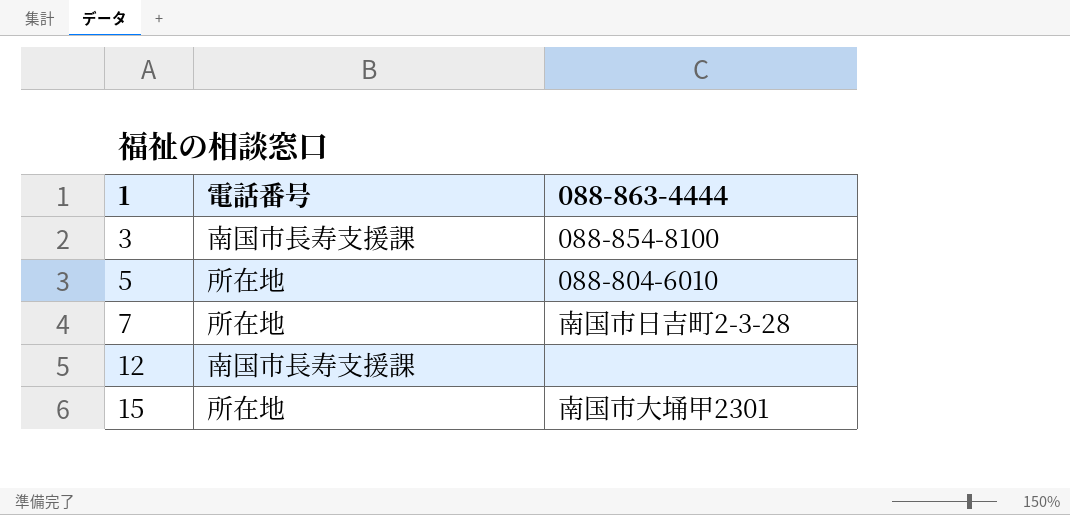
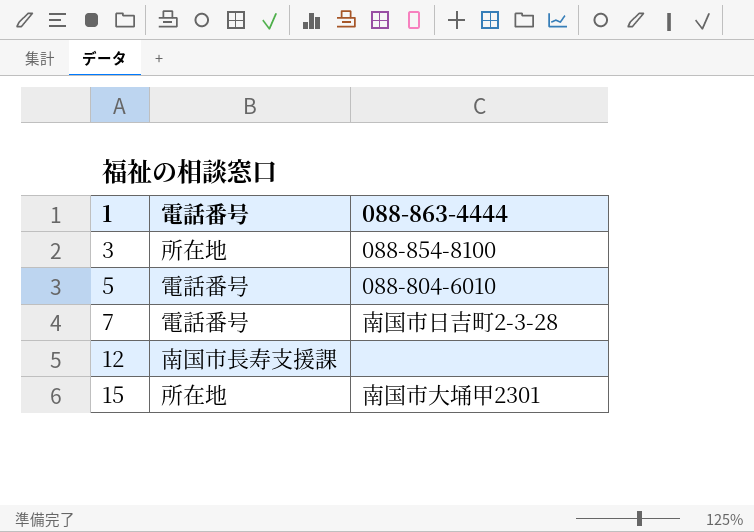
3 | 電話番号: 南国市長寿支援課 -> 所在地
5 | 電話番号: 所在地 -> 電話番号
7 | 電話番号: 所在地 -> 電話番号

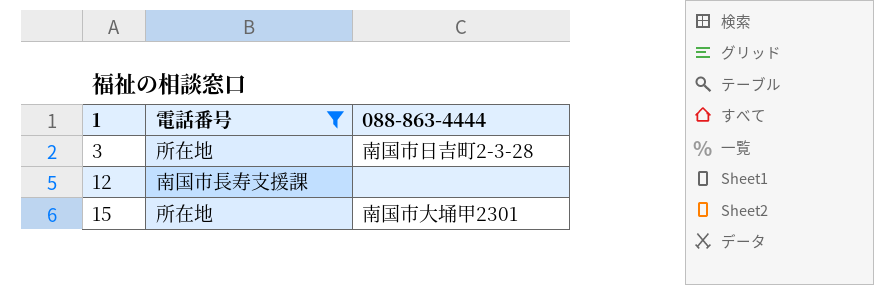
filter: none -> 電話番号 != 電話番号
3 | 088-863-4444: 088-854-8100 -> 南国市日吉町2-3-28

